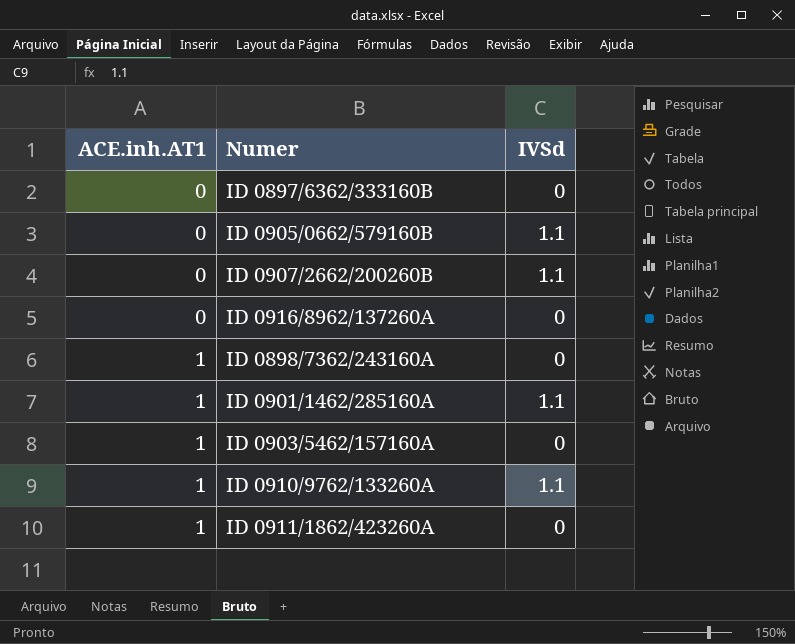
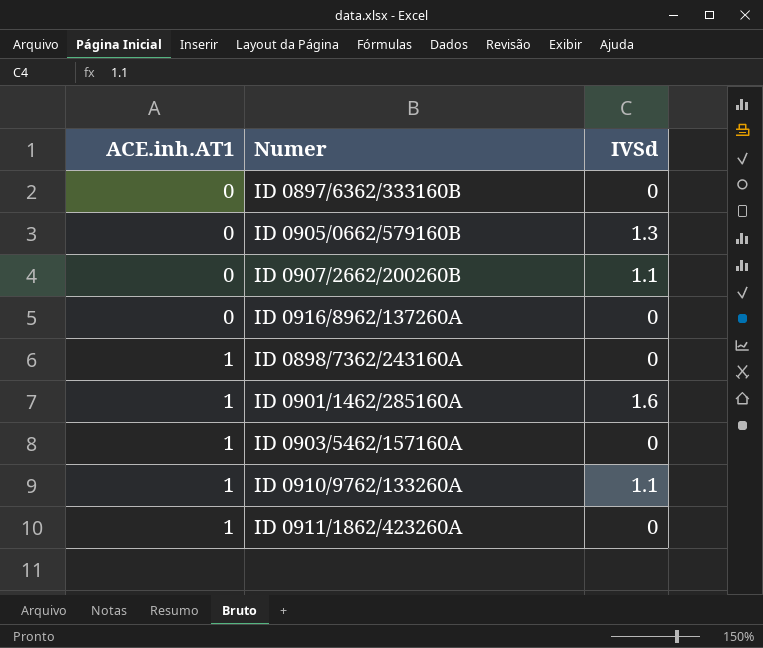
ID 0905/0662/579160B | IVSd: 1.1 -> 1.3
ID 0901/1462/285160A | IVSd: 1.1 -> 1.6

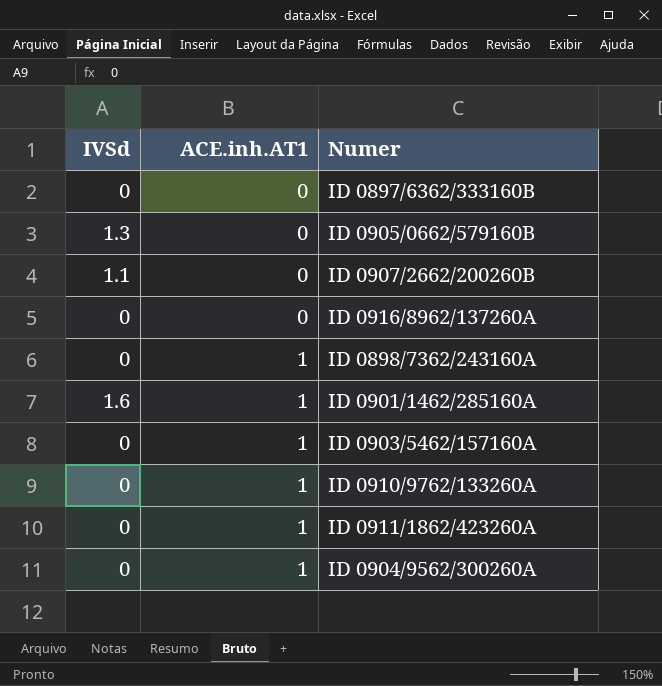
column IVSd | position: 3 -> 1
ID 0910/9762/133260A | IVSd: 1.1 -> 0
row ID 0904/9562/300260A: none -> 0 | 1

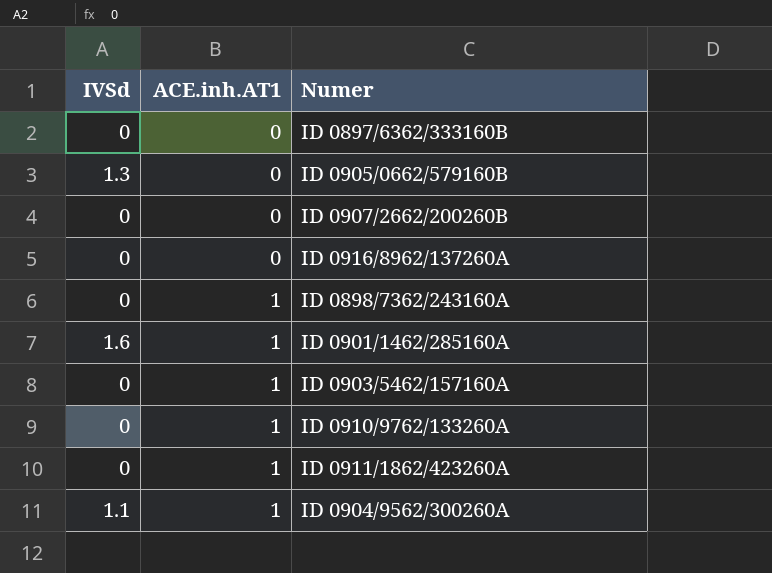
ID 0907/2662/200260B | IVSd: 1.1 -> 0
ID 0904/9562/300260A | IVSd: 0 -> 1.1

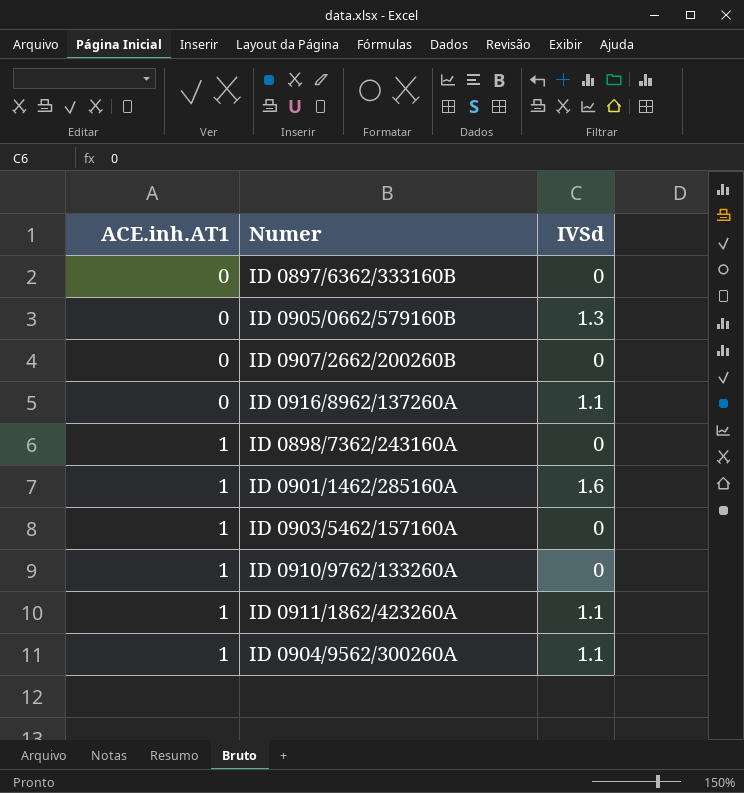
column IVSd | position: 1 -> 3
ID 0916/8962/137260A | IVSd: 0 -> 1.1
ID 0911/1862/423260A | IVSd: 0 -> 1.1

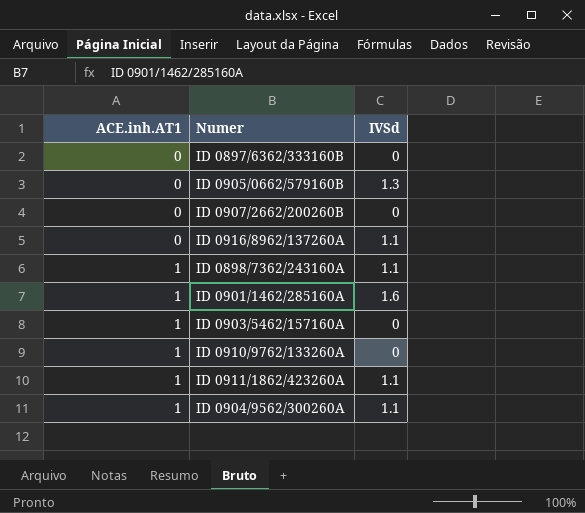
ID 0898/7362/243160A | IVSd: 0 -> 1.1

